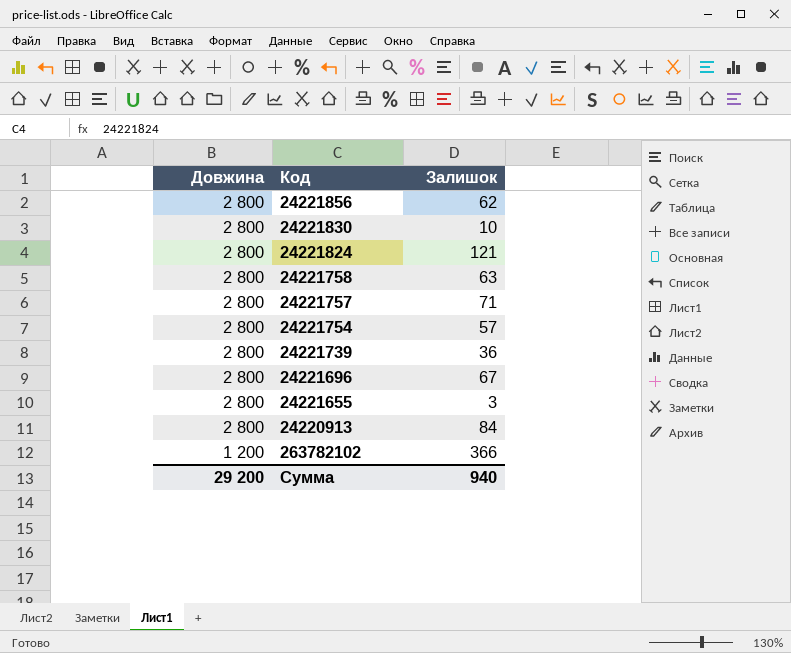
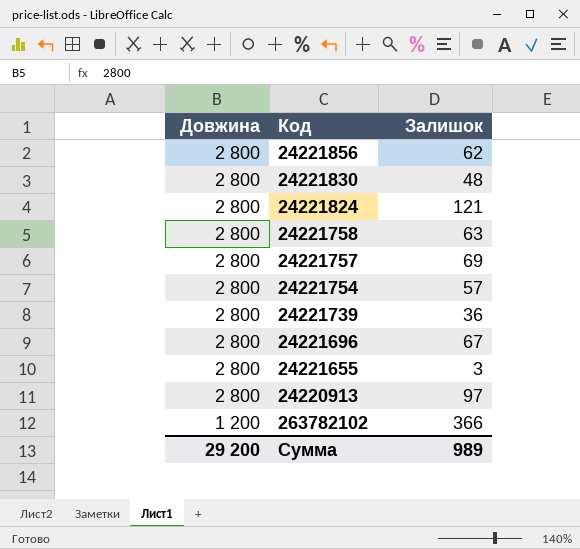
24221830 | Залишок: 10 -> 48
24221757 | Залишок: 71 -> 69
24220913 | Залишок: 84 -> 97
Сумма | Залишок: 940 -> 989

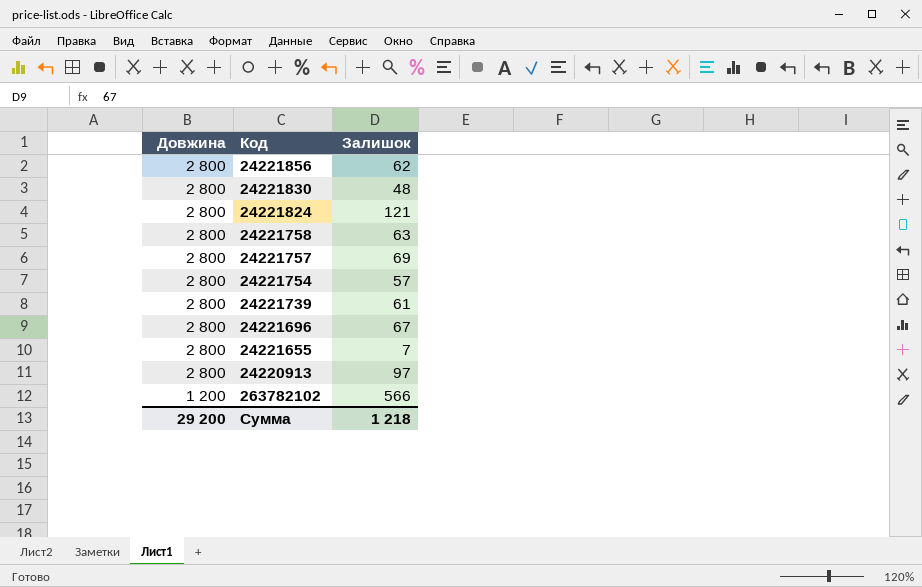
24221739 | Залишок: 36 -> 61
24221655 | Залишок: 3 -> 7
263782102 | Залишок: 366 -> 566
Сумма | Залишок: 989 -> 1 218

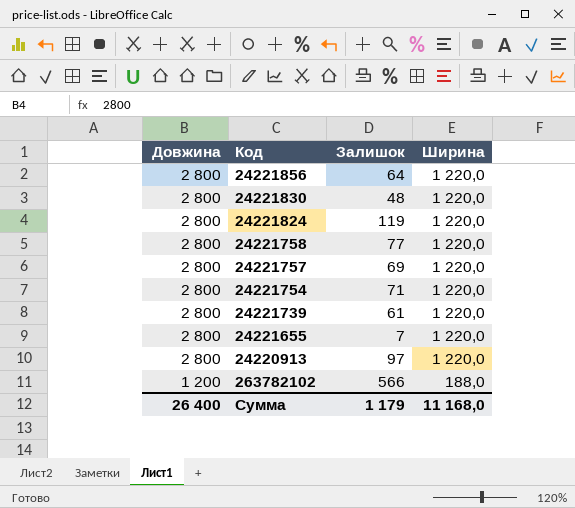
column Ширина | position: none -> 4
row 24221696: 2 800 | 67 -> none
24221856 | Залишок: 62 -> 64
24221824 | Залишок: 121 -> 119
24221758 | Залишок: 63 -> 77
24221754 | Залишок: 57 -> 71
Сумма | Довжина: 29 200 -> 26 400
Сумма | Залишок: 1 218 -> 1 179

